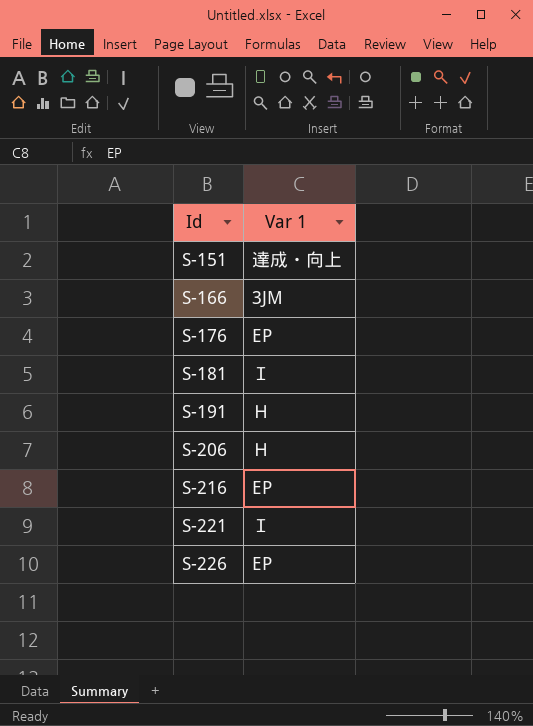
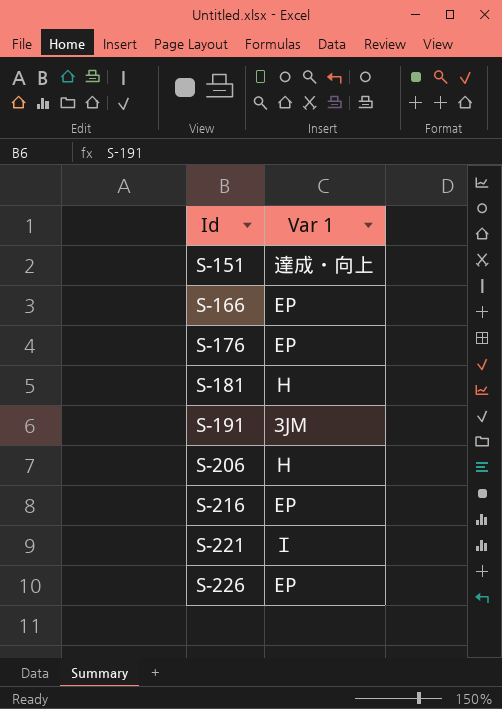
S-166 | Var 1: 3JM -> EP
S-181 | Var 1: Ｉ -> Ｈ
S-191 | Var 1: Ｈ -> 3JM

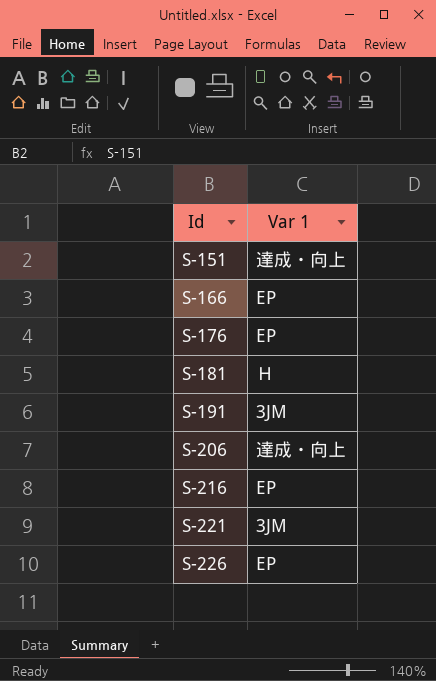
S-206 | Var 1: Ｈ -> 達成・向上
S-221 | Var 1: Ｉ -> 3JM

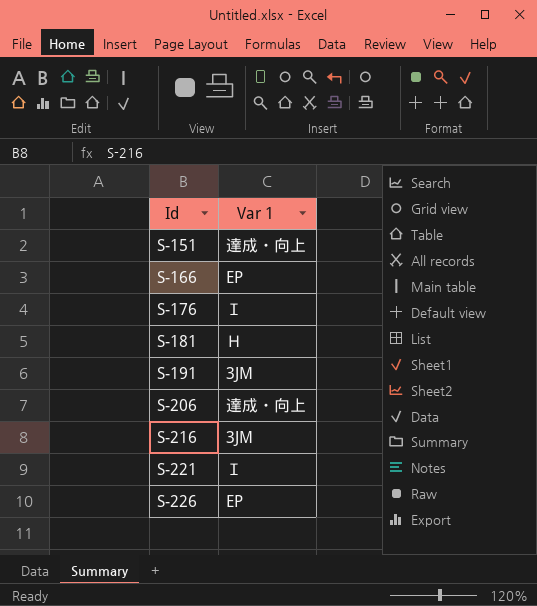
S-176 | Var 1: EP -> Ｉ
S-216 | Var 1: EP -> 3JM
S-221 | Var 1: 3JM -> Ｉ

